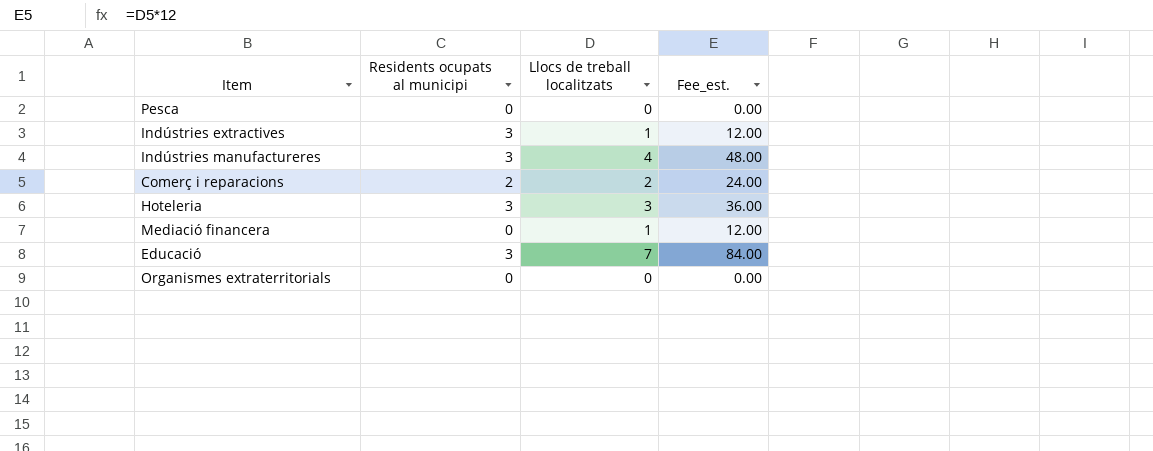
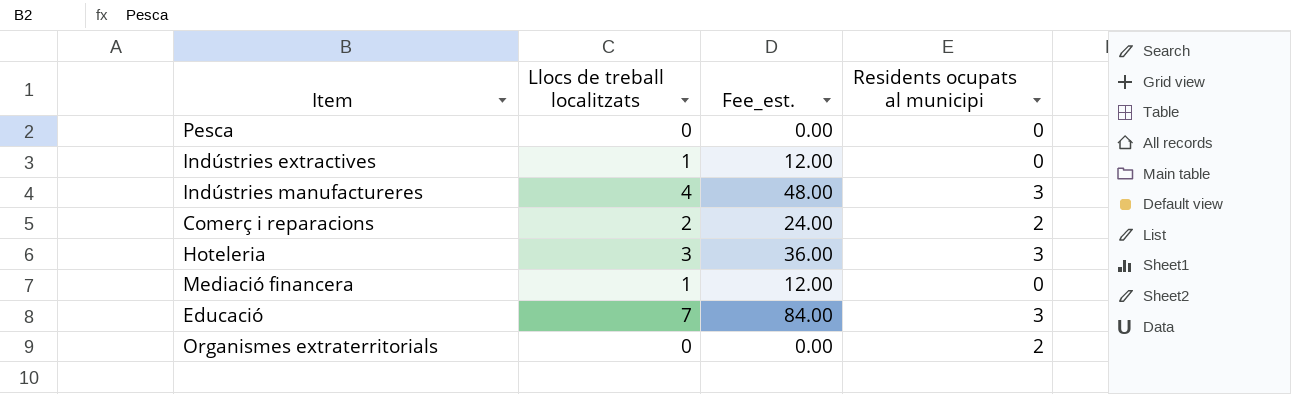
column Residents ocupats al municipi | position: 2 -> 4
Indústries extractives | Residents ocupats al municipi: 3 -> 0
Organismes extraterritorials | Residents ocupats al municipi: 0 -> 2

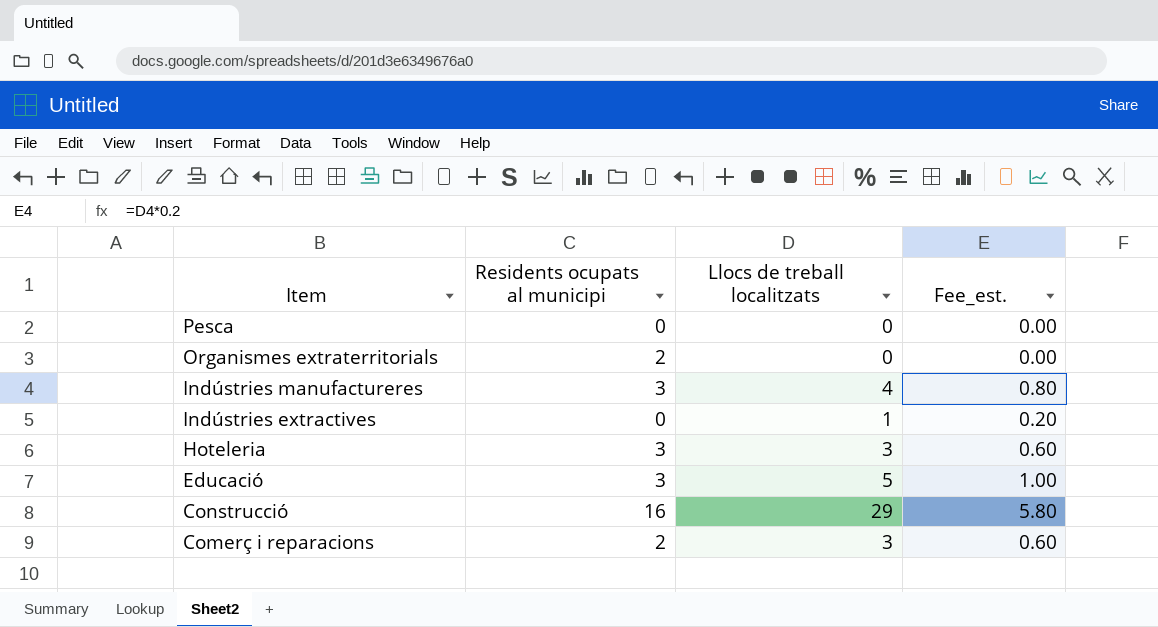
row order: none -> Item descending
column Residents ocupats al municipi | position: 4 -> 2
column Fee_est. | formula: [Llocs de treball localitzats] * 12 -> [Llocs de treball localitzats] * 0.2
row Mediació financera: 1 | 12.00 | 0 -> none
Educació | Llocs de treball localitzats: 7 -> 5
row Construcció: none -> 16 | 29 | 5.80
Comerç i reparacions | Llocs de treball localitzats: 2 -> 3

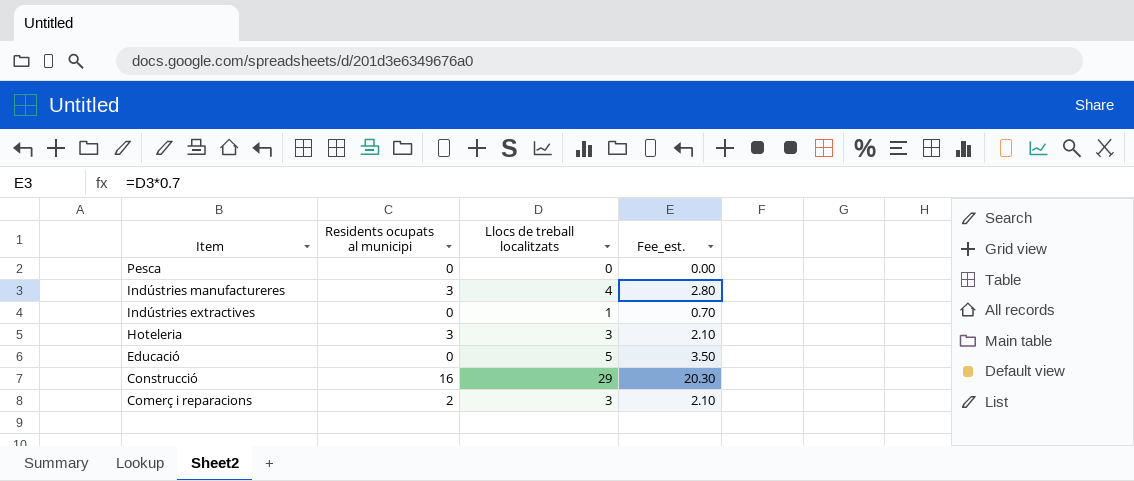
column Fee_est. | formula: [Llocs de treball localitzats] * 0.2 -> [Llocs de treball localitzats] * 0.7
row Organismes extraterritorials: 2 | 0 | 0.00 -> none
Educació | Residents ocupats al municipi: 3 -> 0

